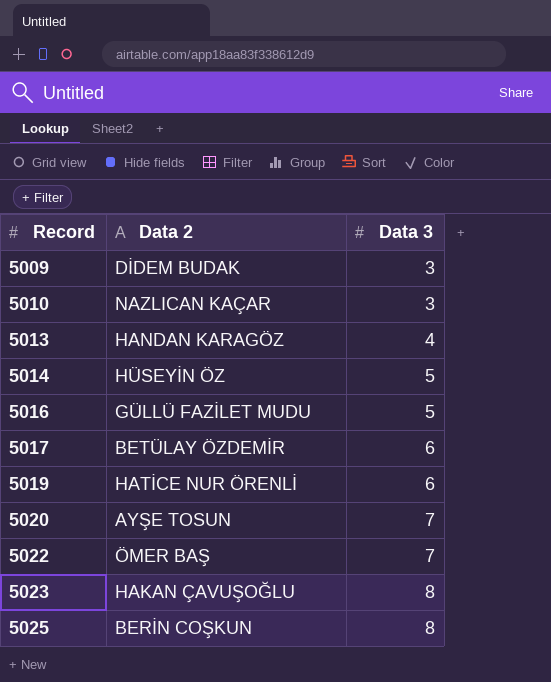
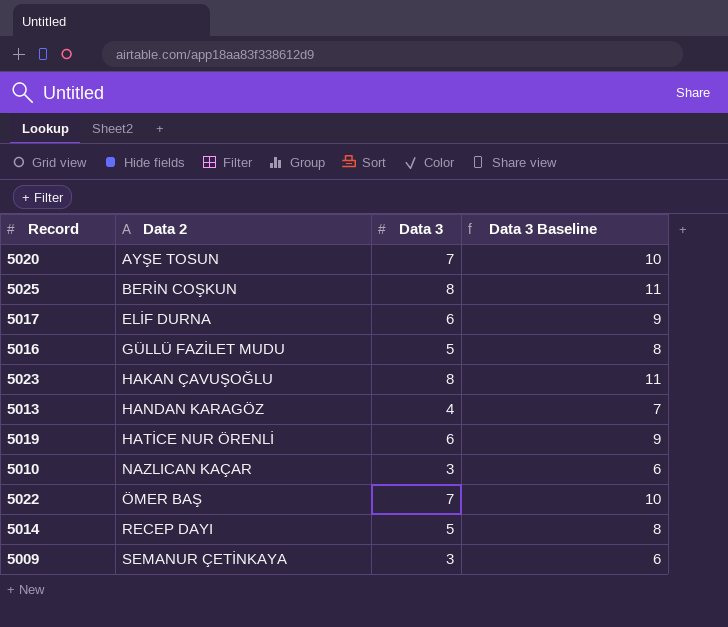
row order: Record ascending -> Data 2 ascending
column Data 3 Baseline | formula: none -> [Data 3] + 3
5017 | Data 2: BETÜLAY ÖZDEMİR -> ELİF DURNA
5014 | Data 2: HÜSEYİN ÖZ -> RECEP DAYI
5009 | Data 2: DİDEM BUDAK -> SEMANUR ÇETİNKAYA

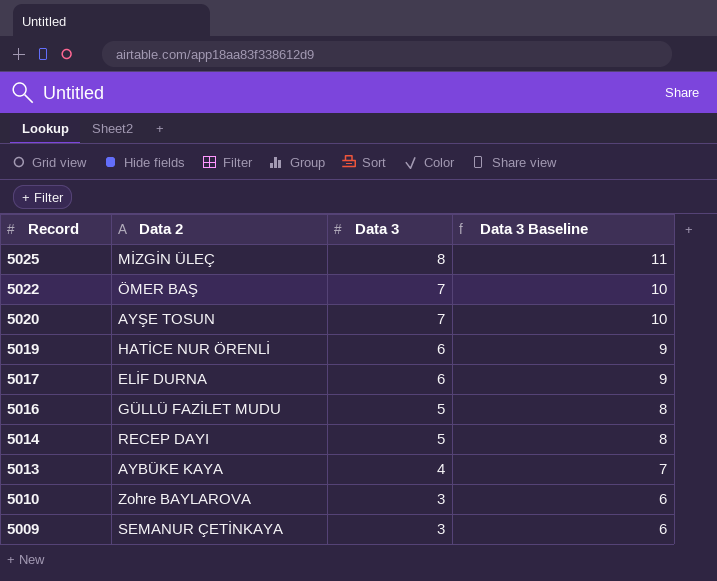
row order: Data 2 ascending -> Record descending
row 5023: HAKAN ÇAVUŞOĞLU | 8 | 11 -> none
5025 | Data 2: BERİN COŞKUN -> MİZGİN ÜLEÇ
5013 | Data 2: HANDAN KARAGÖZ -> AYBÜKE KAYA
5010 | Data 2: NAZLICAN KAÇAR -> Zohre BAYLAROVA

